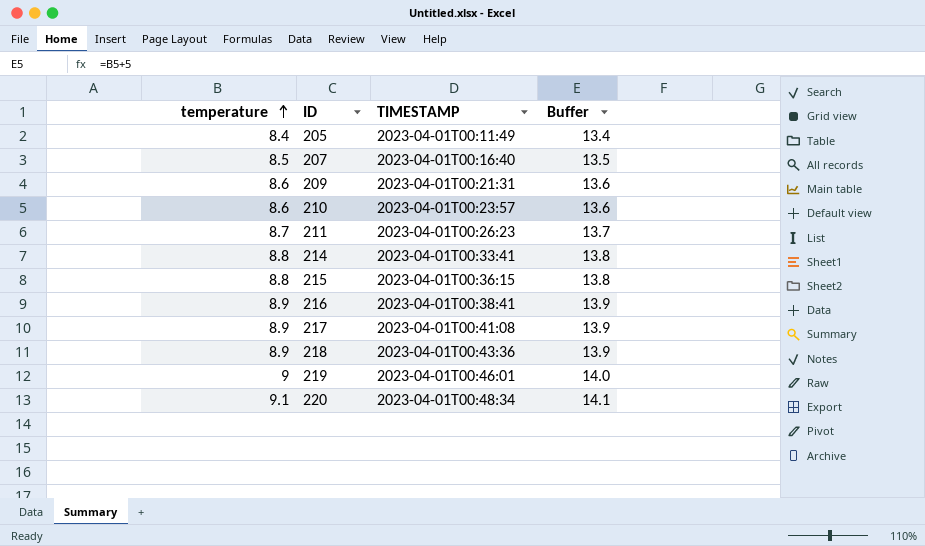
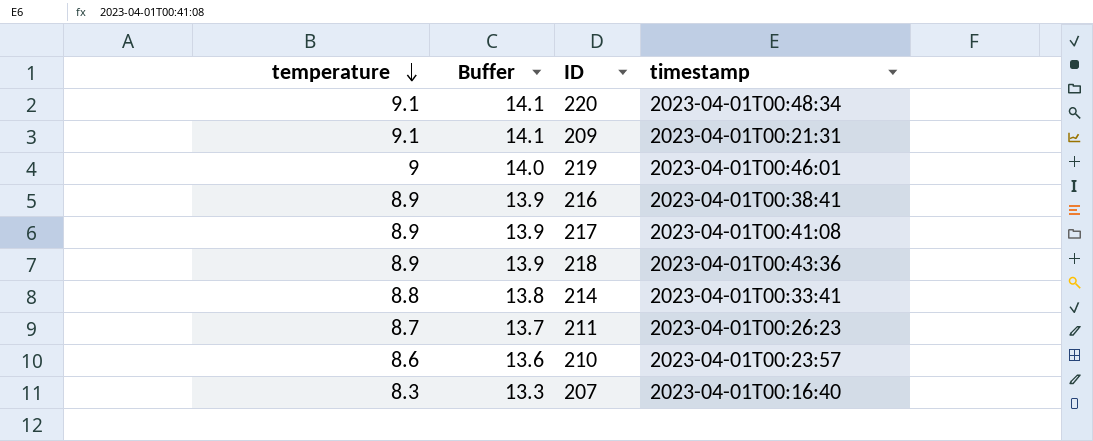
row order: temperature ascending -> temperature descending
column Buffer | position: 4 -> 2
column name: TIMESTAMP -> timestamp
row 205: 8.4 | 2023-04-01T00:11:49 | 13.4 -> none
row 215: 8.8 | 2023-04-01T00:36:15 | 13.8 -> none
209 | temperature: 8.6 -> 9.1
209 | Buffer: 13.6 -> 14.1
207 | temperature: 8.5 -> 8.3
207 | Buffer: 13.5 -> 13.3

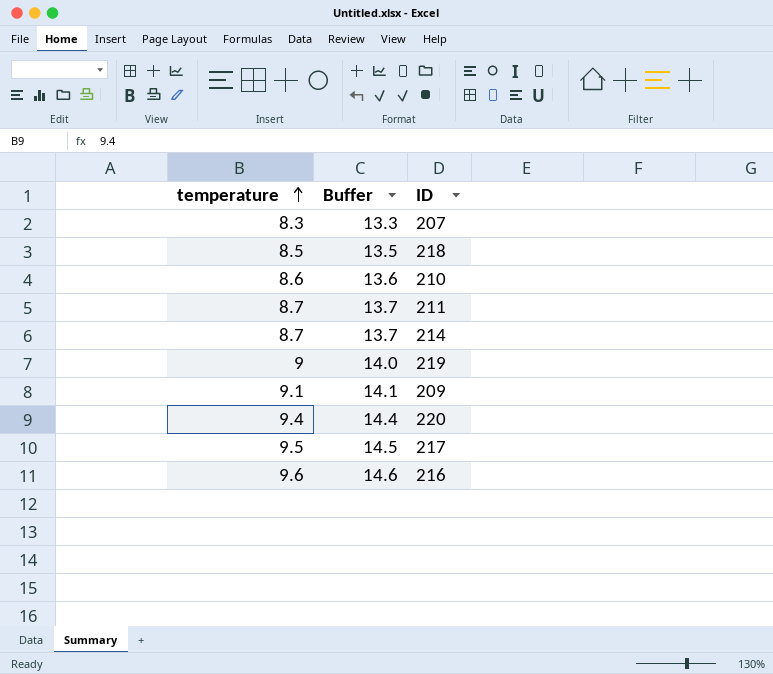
row order: temperature descending -> temperature ascending
column timestamp | position: 4 -> none
218 | temperature: 8.9 -> 8.5
218 | Buffer: 13.9 -> 13.5
214 | temperature: 8.8 -> 8.7
214 | Buffer: 13.8 -> 13.7
220 | temperature: 9.1 -> 9.4
220 | Buffer: 14.1 -> 14.4
217 | temperature: 8.9 -> 9.5
217 | Buffer: 13.9 -> 14.5
216 | temperature: 8.9 -> 9.6
216 | Buffer: 13.9 -> 14.6

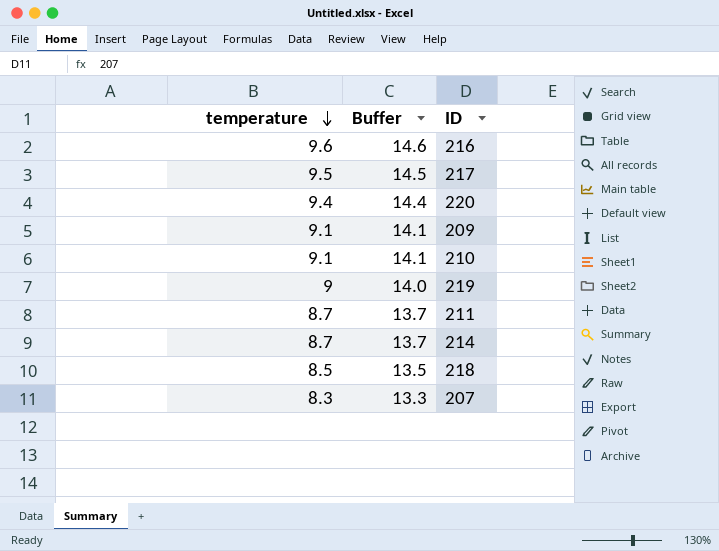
row order: temperature ascending -> temperature descending
210 | temperature: 8.6 -> 9.1
210 | Buffer: 13.6 -> 14.1

